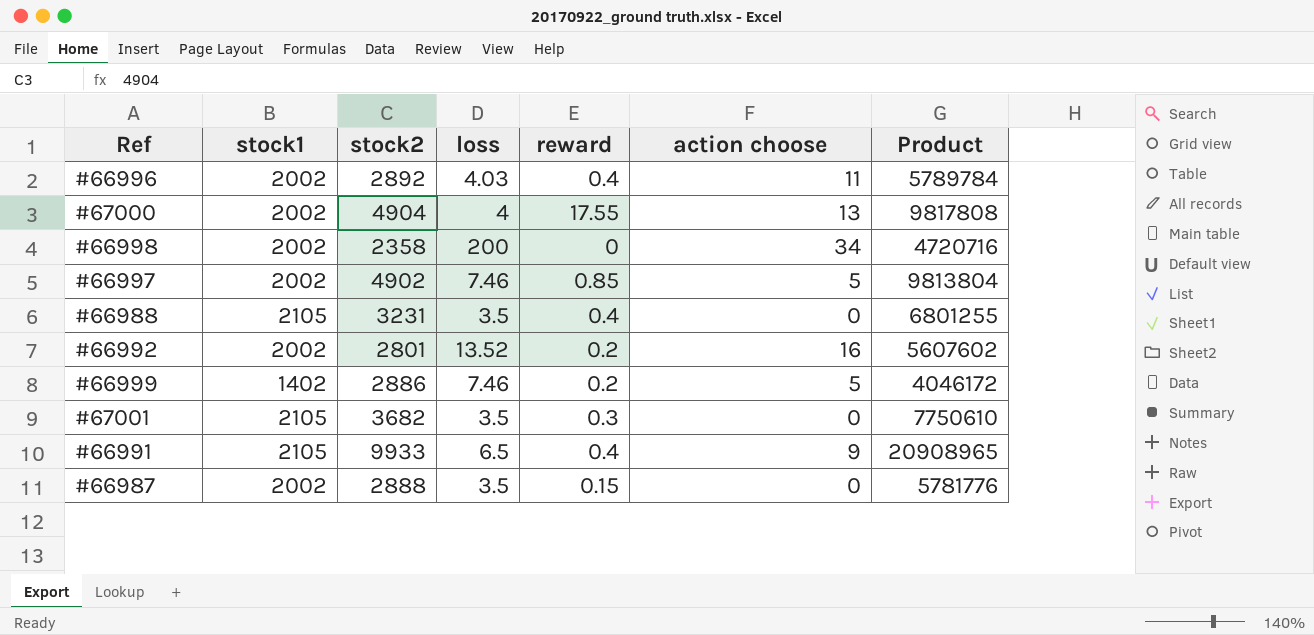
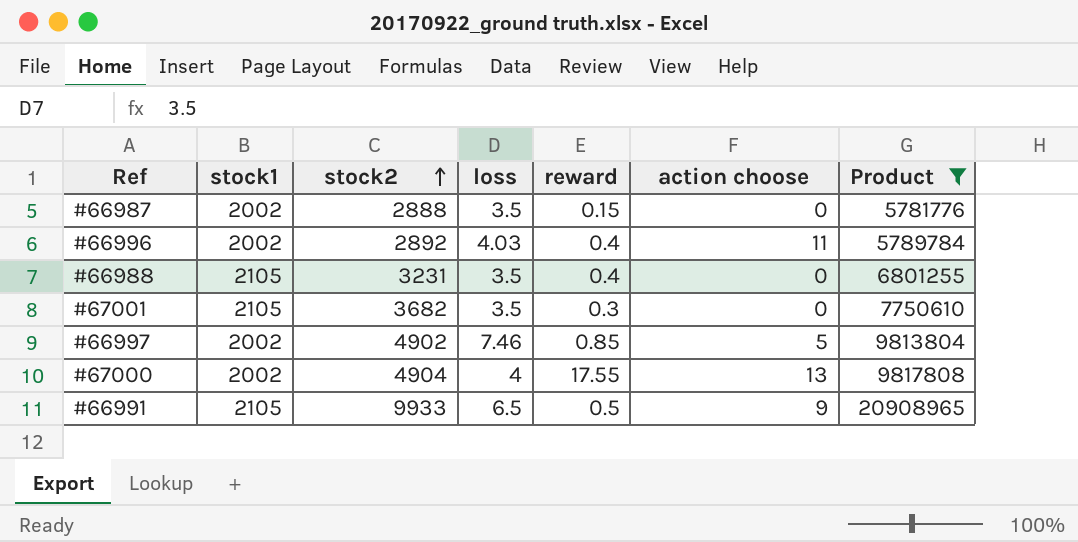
filter: none -> Product >= 5781776
row order: none -> stock2 ascending
#66991 | reward: 0.4 -> 0.5

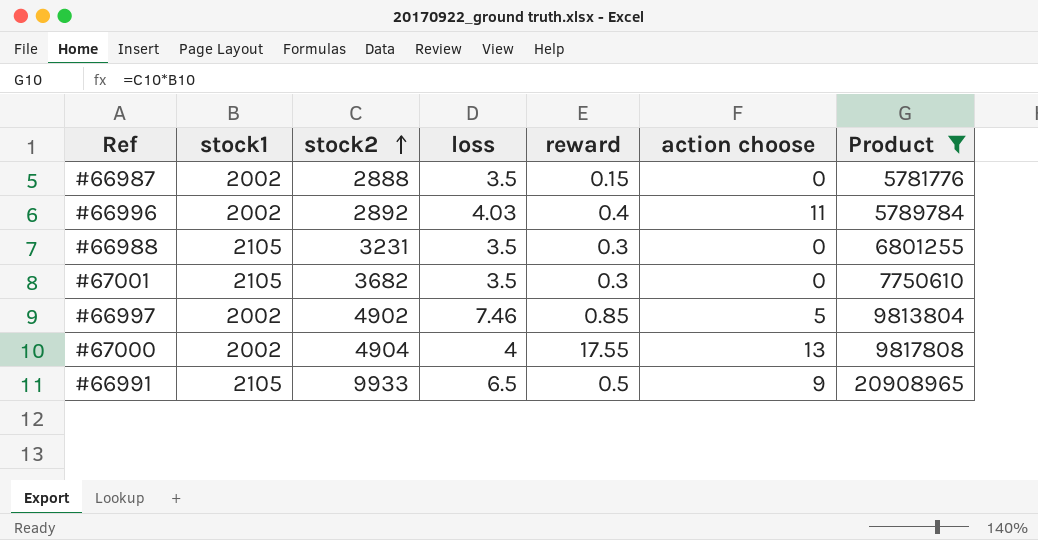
#66988 | reward: 0.4 -> 0.3

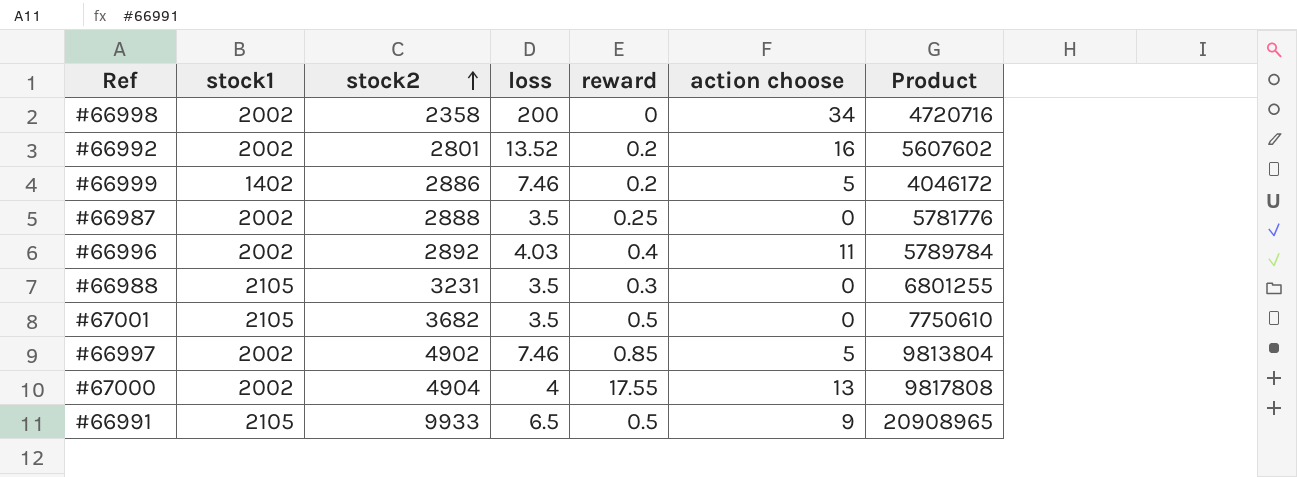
filter: Product >= 5781776 -> none
#66987 | reward: 0.15 -> 0.25
#67001 | reward: 0.3 -> 0.5

